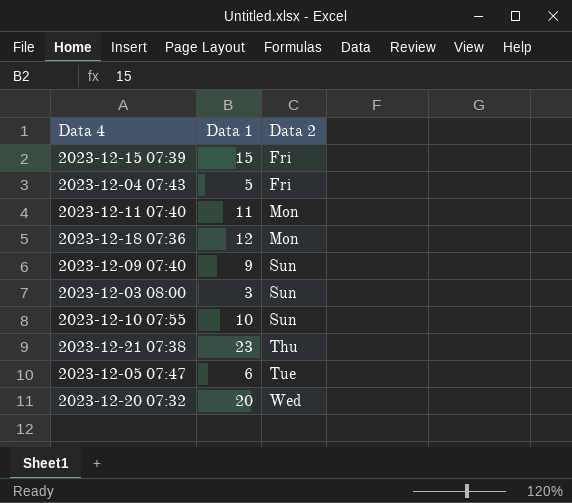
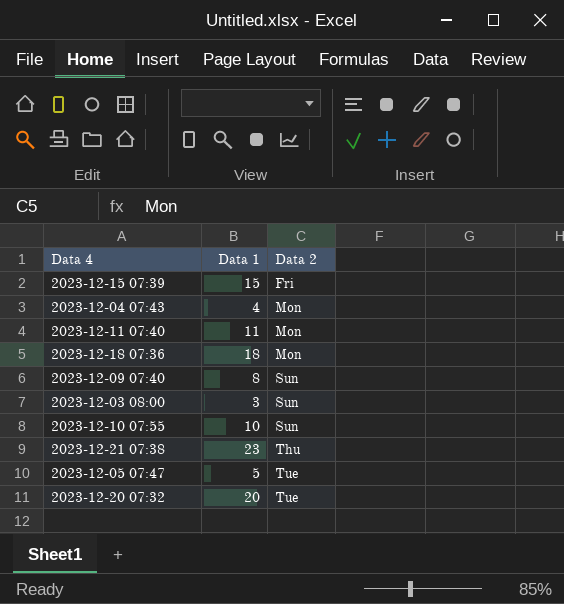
2023-12-04 07:43 | Data 1: 5 -> 4
2023-12-04 07:43 | Data 2: Fri -> Mon
2023-12-18 07:36 | Data 1: 12 -> 18
2023-12-09 07:40 | Data 1: 9 -> 8
2023-12-05 07:47 | Data 1: 6 -> 5
2023-12-20 07:32 | Data 2: Wed -> Tue

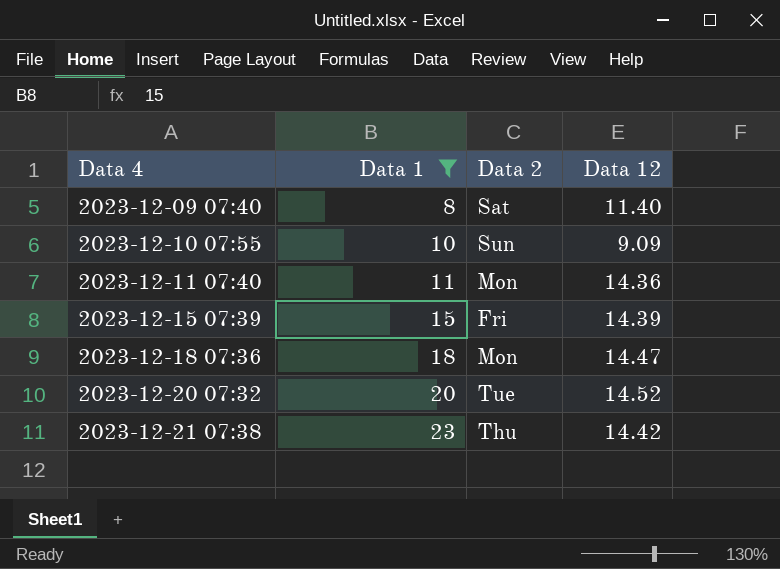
filter: none -> Data 1 >= 8
row order: Data 2 ascending -> Data 4 ascending
column Data 12 | position: none -> 4
2023-12-09 07:40 | Data 2: Sun -> Sat

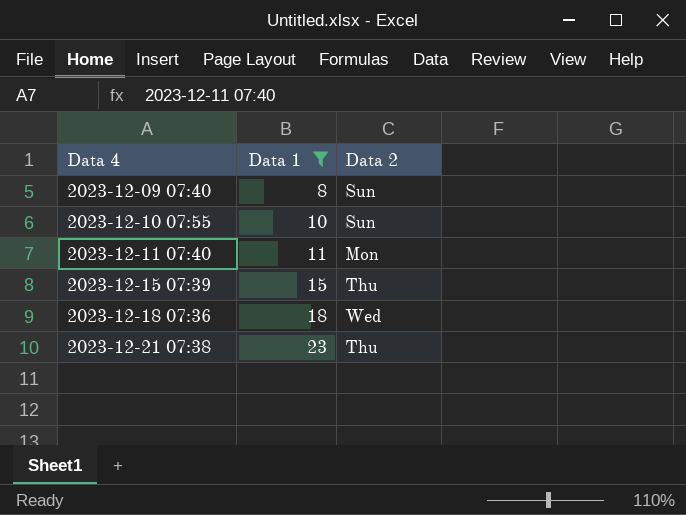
column Data 12 | position: 4 -> none
row 2023-12-20 07:32: 20 | Tue | 14.52 -> none
2023-12-09 07:40 | Data 2: Sat -> Sun
2023-12-15 07:39 | Data 2: Fri -> Thu
2023-12-18 07:36 | Data 2: Mon -> Wed

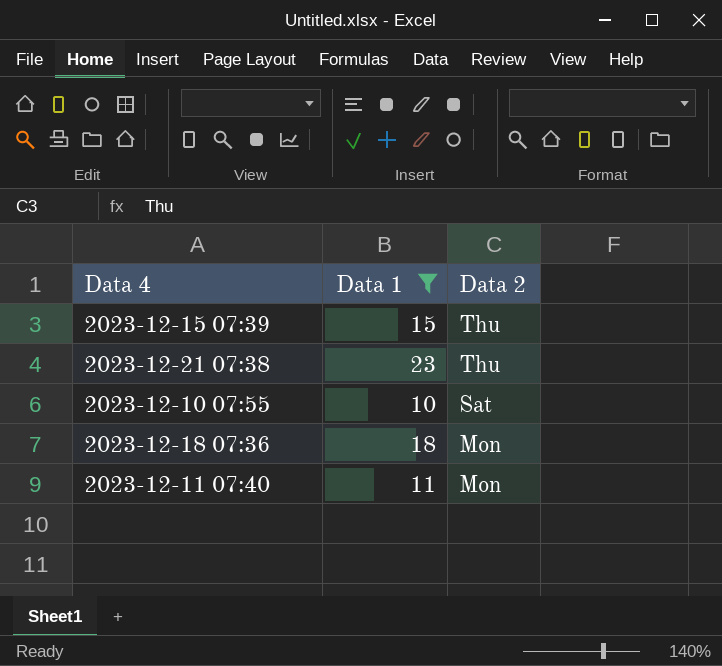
row order: Data 4 ascending -> Data 2 descending
row 2023-12-09 07:40: 8 | Sun -> none
2023-12-10 07:55 | Data 2: Sun -> Sat
2023-12-18 07:36 | Data 2: Wed -> Mon

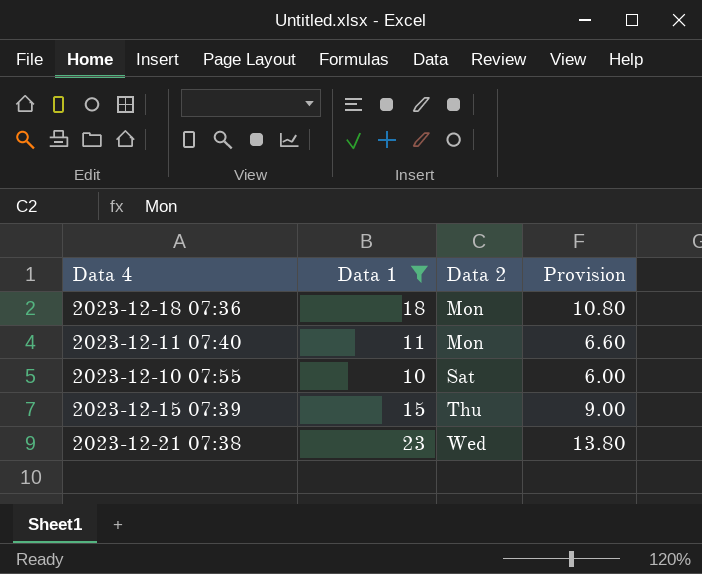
row order: Data 2 descending -> Data 2 ascending
column Provision | formula: none -> [Data 1] * 0.6
2023-12-21 07:38 | Data 2: Thu -> Wed

